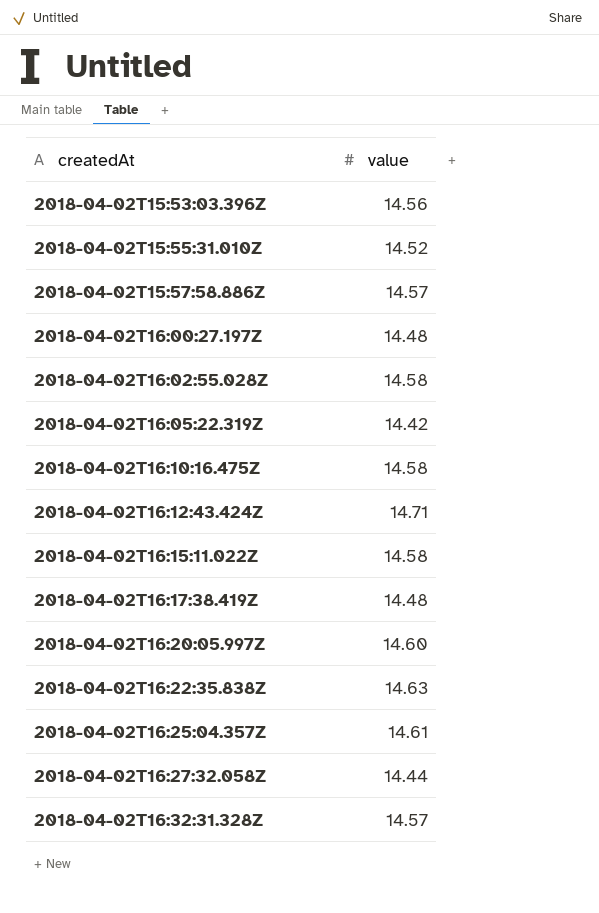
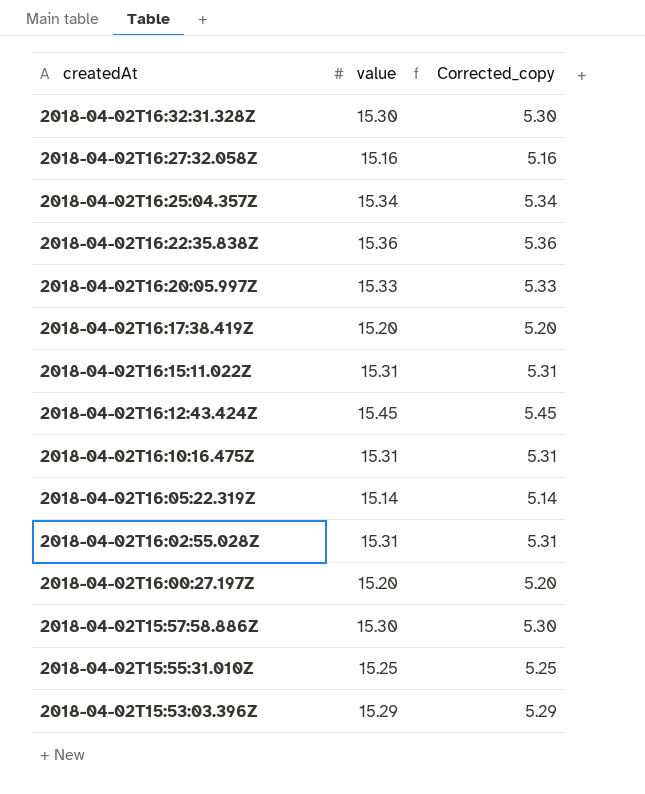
row order: createdAt ascending -> createdAt descending
column Corrected_copy | formula: none -> [value] - 10
2018-04-02T16:32:31.328Z | value: 14.57 -> 15.30
2018-04-02T16:27:32.058Z | value: 14.44 -> 15.16
2018-04-02T16:25:04.357Z | value: 14.61 -> 15.34
2018-04-02T16:22:35.838Z | value: 14.63 -> 15.36
2018-04-02T16:20:05.997Z | value: 14.60 -> 15.33
2018-04-02T16:17:38.419Z | value: 14.48 -> 15.20
2018-04-02T16:15:11.022Z | value: 14.58 -> 15.31
2018-04-02T16:12:43.424Z | value: 14.71 -> 15.45
2018-04-02T16:10:16.475Z | value: 14.58 -> 15.31
2018-04-02T16:05:22.319Z | value: 14.42 -> 15.14
2018-04-02T16:02:55.028Z | value: 14.58 -> 15.31
2018-04-02T16:00:27.197Z | value: 14.48 -> 15.20
2018-04-02T15:57:58.886Z | value: 14.57 -> 15.30
2018-04-02T15:55:31.010Z | value: 14.52 -> 15.25
2018-04-02T15:53:03.396Z | value: 14.56 -> 15.29

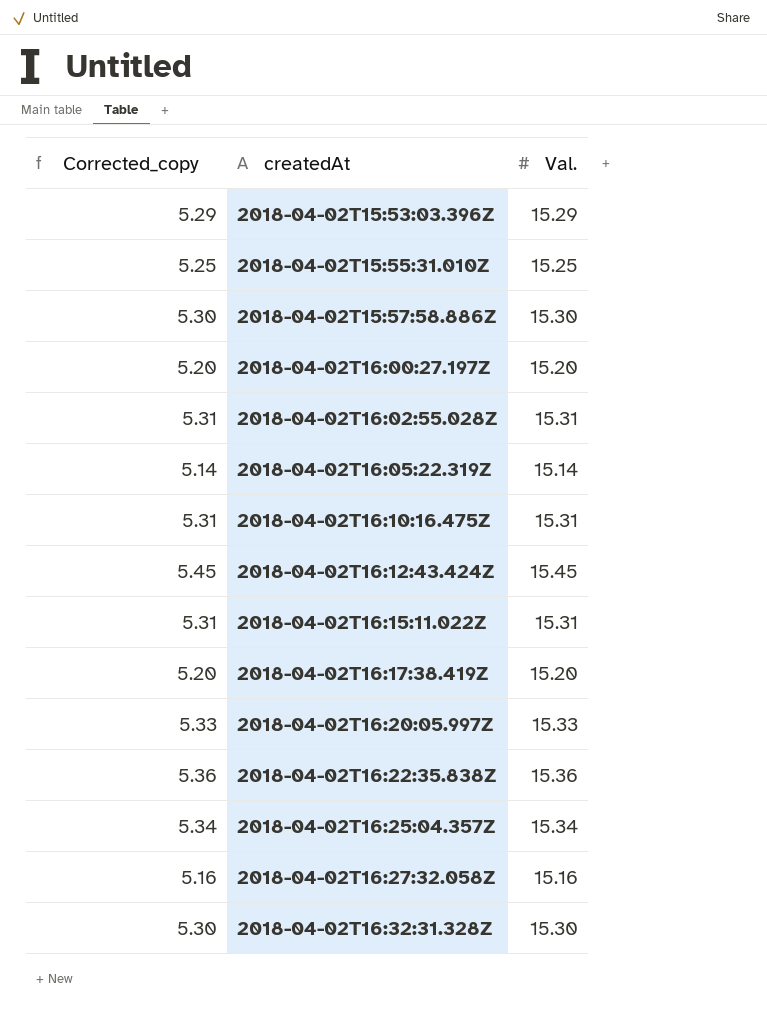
row order: createdAt descending -> createdAt ascending
column Corrected_copy | position: 3 -> 1
column name: value -> Val.

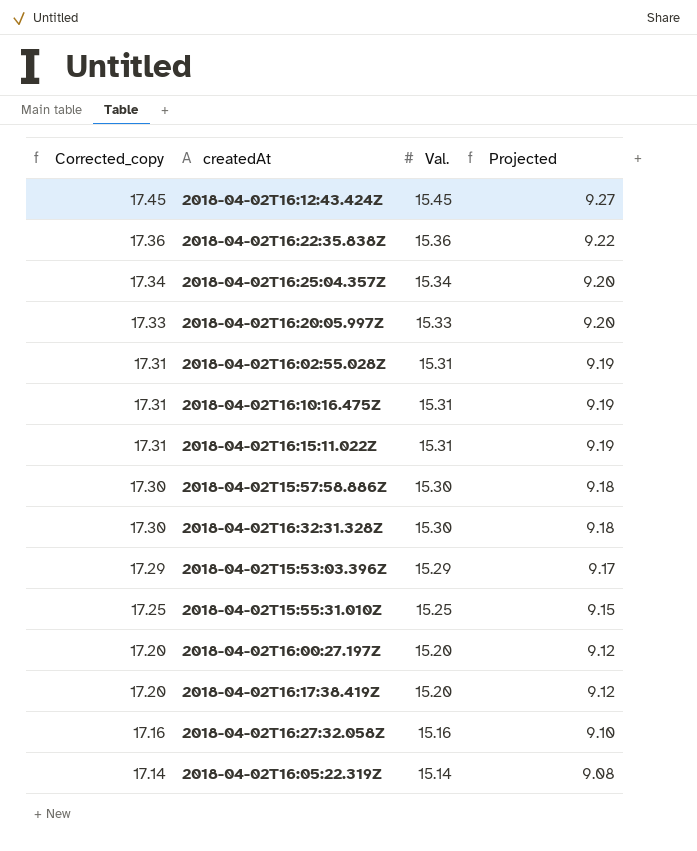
row order: createdAt ascending -> Corrected_copy descending
column Corrected_copy | formula: [Val.] - 10 -> [Val.] + 2
column Projected | formula: none -> [Val.] * 0.6

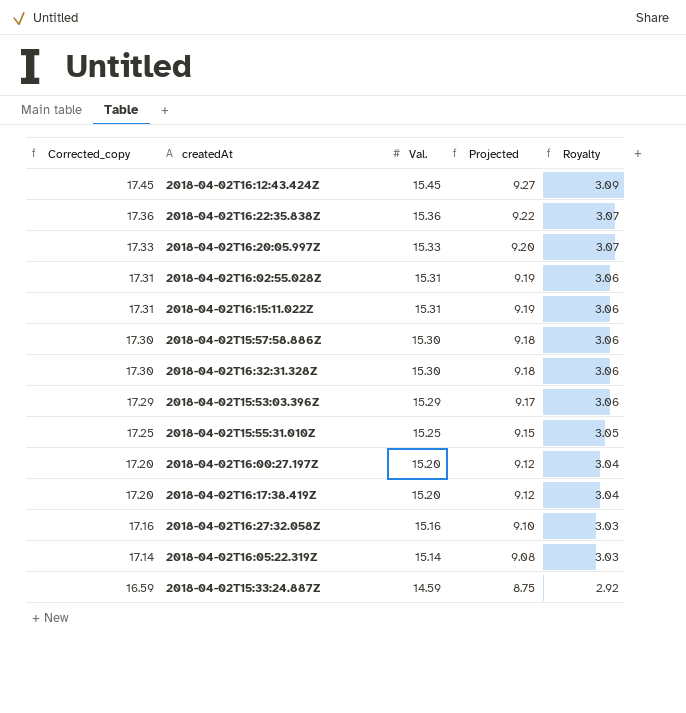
column Royalty | formula: none -> [Val.] * 0.2
row 2018-04-02T16:25:04.357Z: 17.34 | 15.34 | 9.20 -> none
row 2018-04-02T16:10:16.475Z: 17.31 | 15.31 | 9.19 -> none
row 2018-04-02T15:33:24.887Z: none -> 16.59 | 14.59 | 8.75 | 2.92

